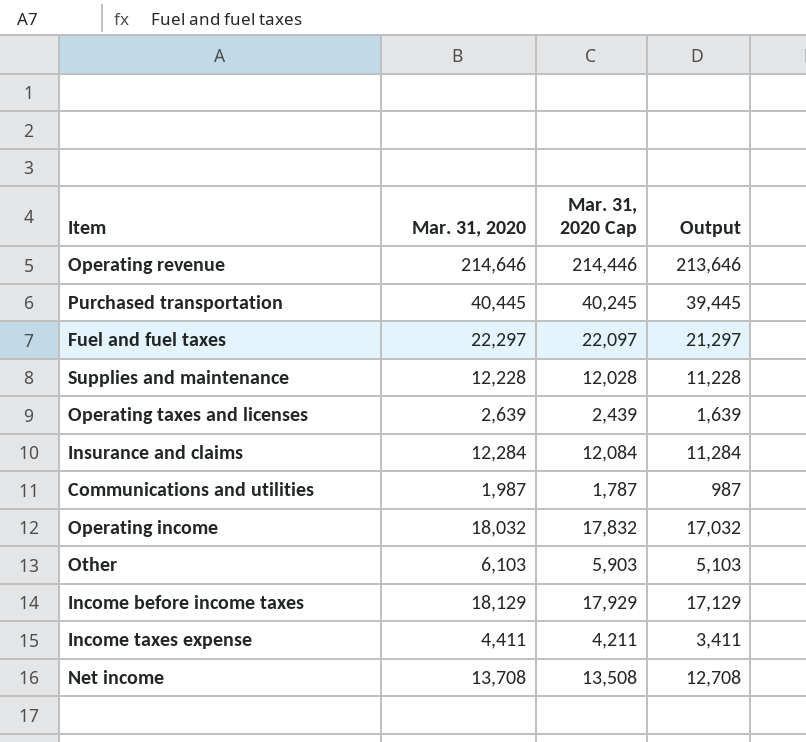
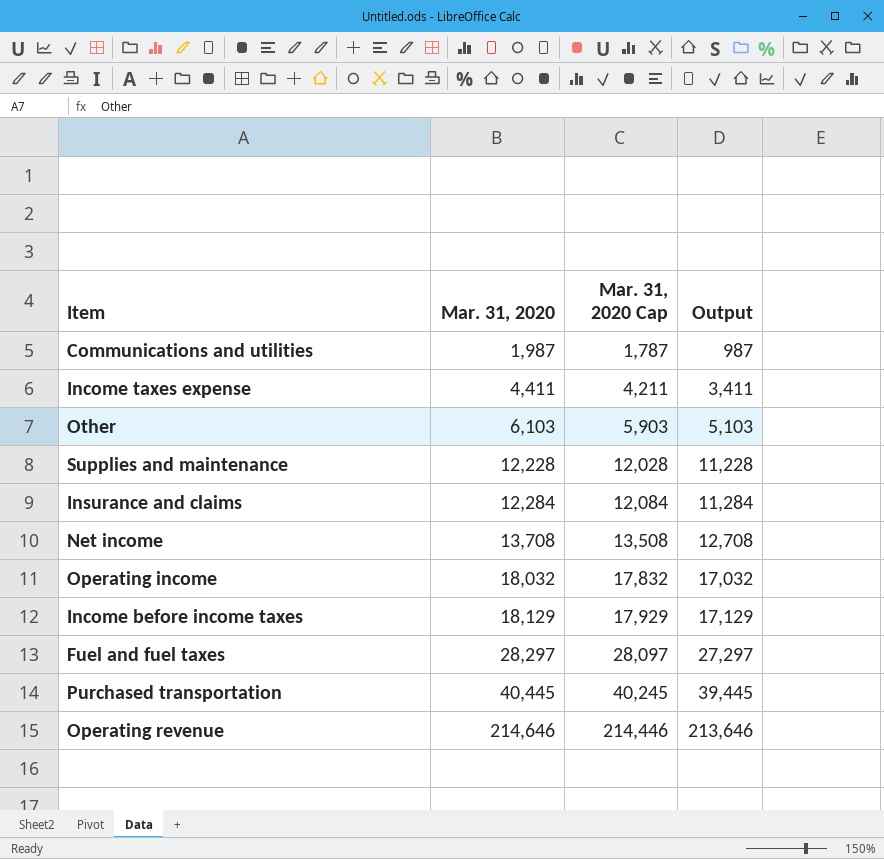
row order: none -> Mar. 31, 2020 ascending
row Operating taxes and licenses: 2,639 | 2,439 | 1,639 -> none
Fuel and fuel taxes | Mar. 31, 2020: 22,297 -> 28,297
Fuel and fuel taxes | Mar. 31, 2020 Cap: 22,097 -> 28,097
Fuel and fuel taxes | Output: 21,297 -> 27,297

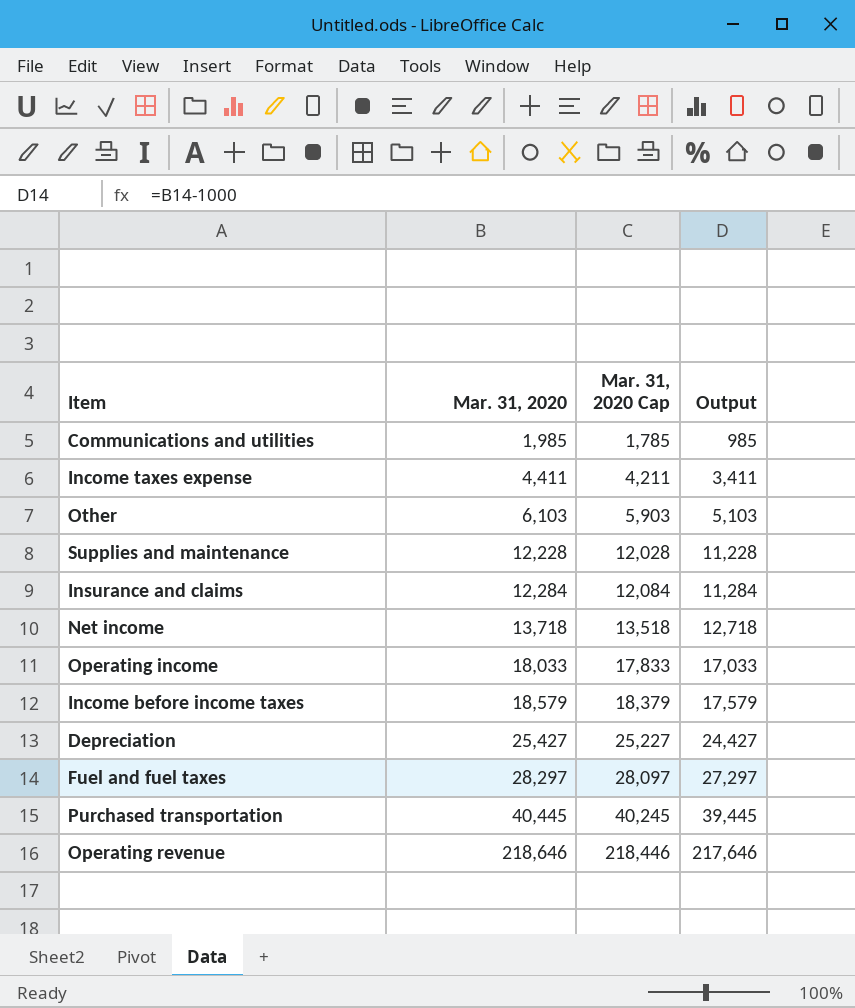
Communications and utilities | Mar. 31, 2020: 1,987 -> 1,985
Communications and utilities | Mar. 31, 2020 Cap: 1,787 -> 1,785
Communications and utilities | Output: 987 -> 985
Net income | Mar. 31, 2020: 13,708 -> 13,718
Net income | Mar. 31, 2020 Cap: 13,508 -> 13,518
Net income | Output: 12,708 -> 12,718
Operating income | Mar. 31, 2020: 18,032 -> 18,033
Operating income | Mar. 31, 2020 Cap: 17,832 -> 17,833
Operating income | Output: 17,032 -> 17,033
Income before income taxes | Mar. 31, 2020: 18,129 -> 18,579
Income before income taxes | Mar. 31, 2020 Cap: 17,929 -> 18,379
Income before income taxes | Output: 17,129 -> 17,579
row Depreciation: none -> 25,427 | 25,227 | 24,427
Operating revenue | Mar. 31, 2020: 214,646 -> 218,646
Operating revenue | Mar. 31, 2020 Cap: 214,446 -> 218,446
Operating revenue | Output: 213,646 -> 217,646

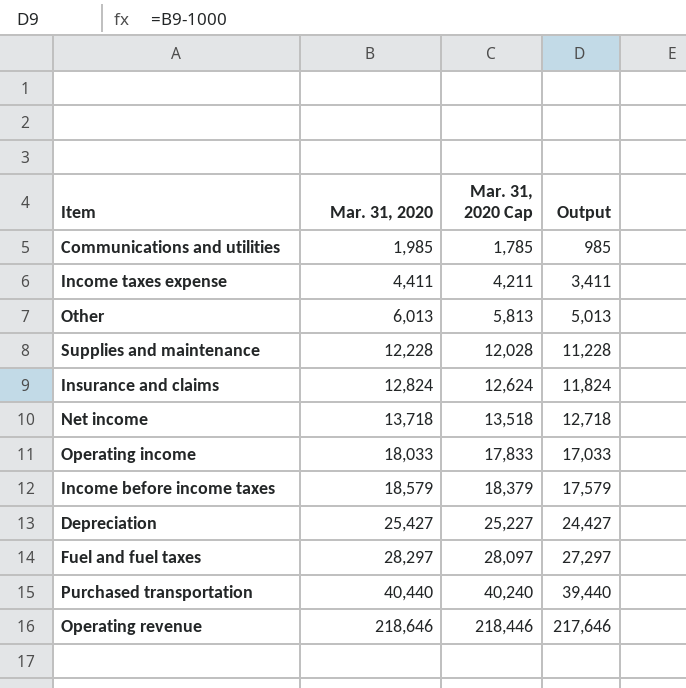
Other | Mar. 31, 2020: 6,103 -> 6,013
Other | Mar. 31, 2020 Cap: 5,903 -> 5,813
Other | Output: 5,103 -> 5,013
Insurance and claims | Mar. 31, 2020: 12,284 -> 12,824
Insurance and claims | Mar. 31, 2020 Cap: 12,084 -> 12,624
Insurance and claims | Output: 11,284 -> 11,824
Purchased transportation | Mar. 31, 2020: 40,445 -> 40,440
Purchased transportation | Mar. 31, 2020 Cap: 40,245 -> 40,240
Purchased transportation | Output: 39,445 -> 39,440

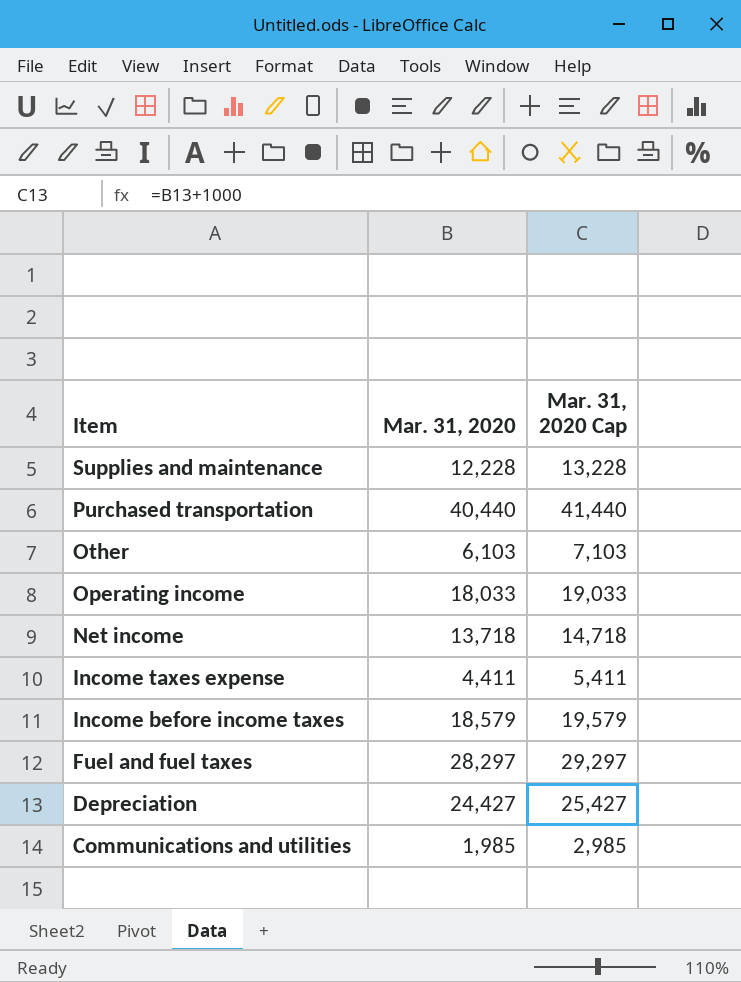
row order: Mar. 31, 2020 ascending -> Item descending
column Output | formula: [Mar. 31, 2020] - 1000 -> none
column Mar. 31, 2020 Cap | formula: [Mar. 31, 2020] - 200 -> [Mar. 31, 2020] + 1000
row Insurance and claims: 12,824 | 12,624 | 11,824 -> none
row Operating revenue: 218,646 | 218,446 | 217,646 -> none
Other | Mar. 31, 2020: 6,013 -> 6,103
Depreciation | Mar. 31, 2020: 25,427 -> 24,427

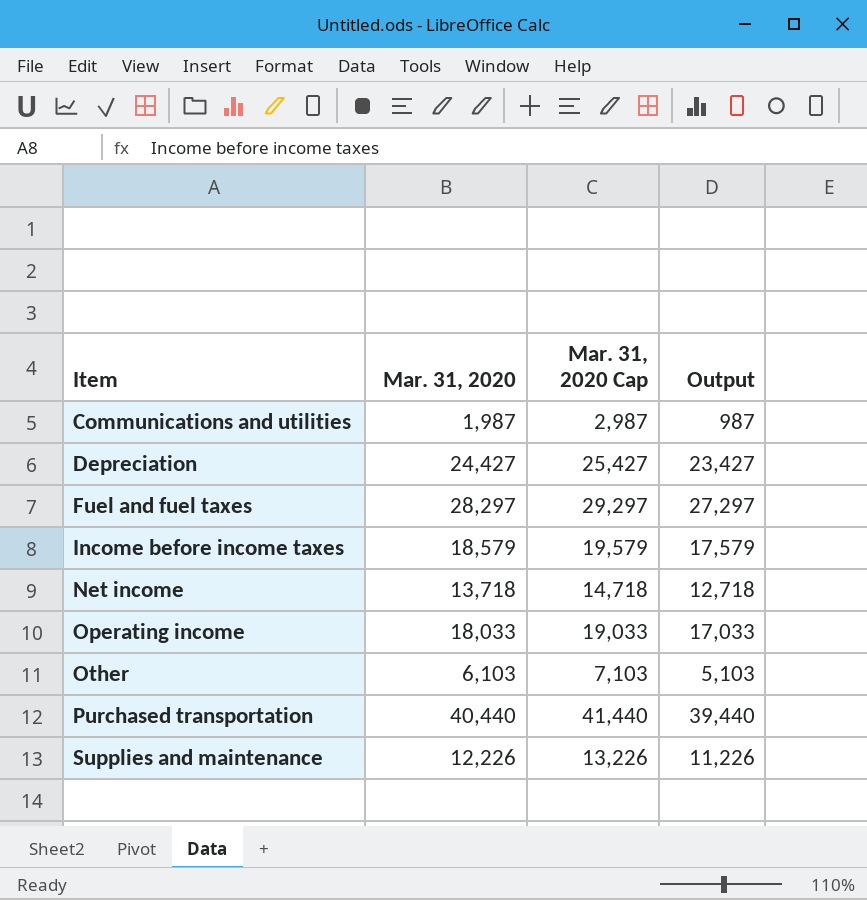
row order: Item descending -> Item ascending
column Output | formula: none -> [Mar. 31, 2020] - 1000
row Income taxes expense: 4,411 | 5,411 -> none
Communications and utilities | Mar. 31, 2020: 1,985 -> 1,987
Communications and utilities | Mar. 31, 2020 Cap: 2,985 -> 2,987
Supplies and maintenance | Mar. 31, 2020: 12,228 -> 12,226
Supplies and maintenance | Mar. 31, 2020 Cap: 13,228 -> 13,226

